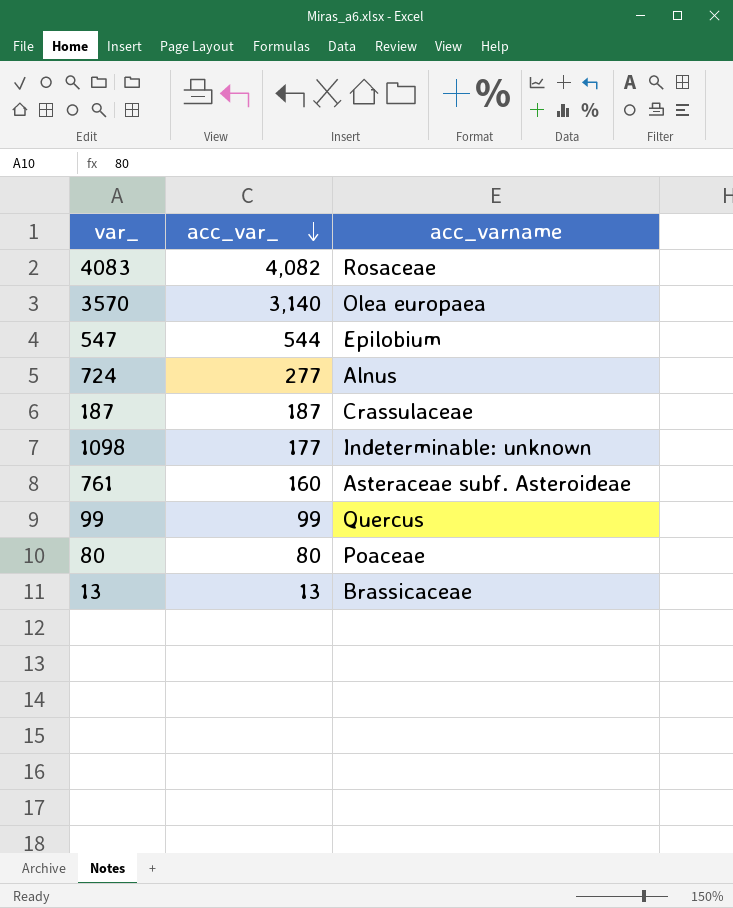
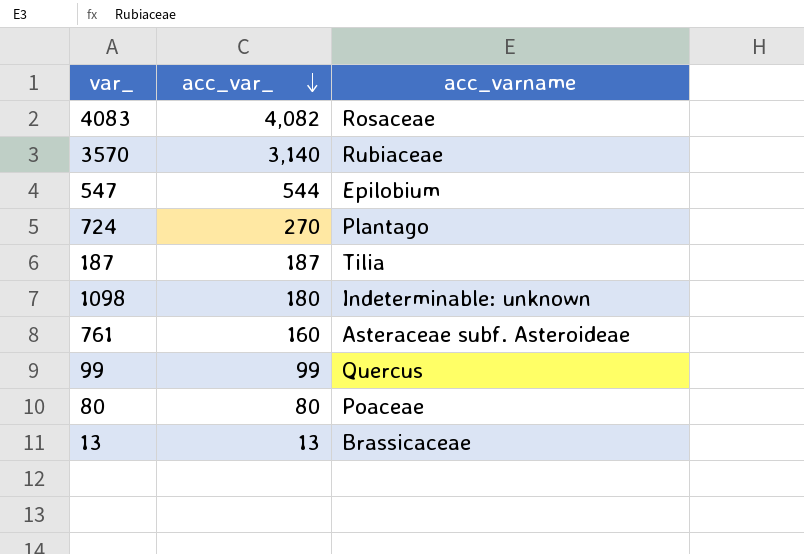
3570 | acc_varname: Olea europaea -> Rubiaceae
724 | acc_var_: 277 -> 270
724 | acc_varname: Alnus -> Plantago
187 | acc_varname: Crassulaceae -> Tilia
1098 | acc_var_: 177 -> 180

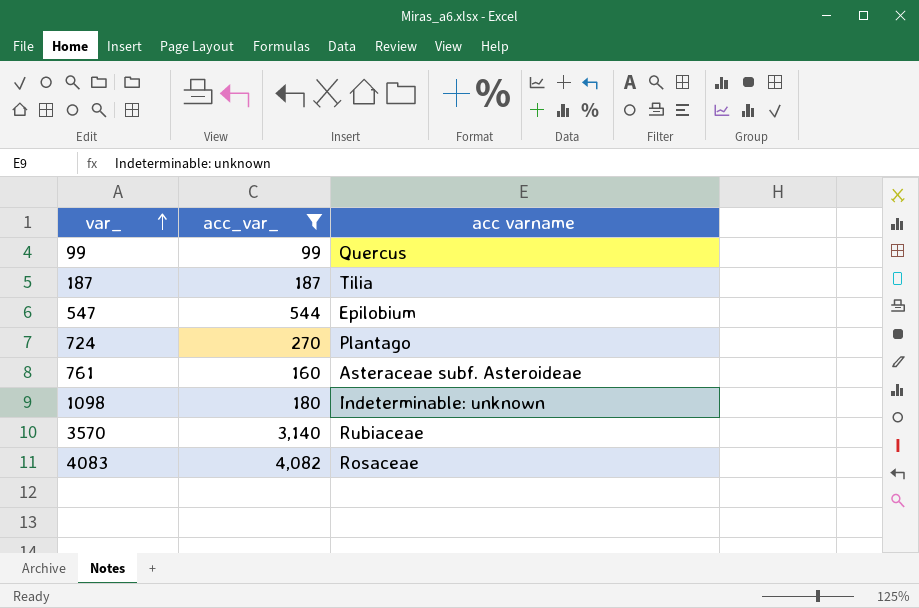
filter: none -> acc_var_ >= 99
row order: acc_var_ descending -> var_ ascending
column name: acc_varname -> acc varname

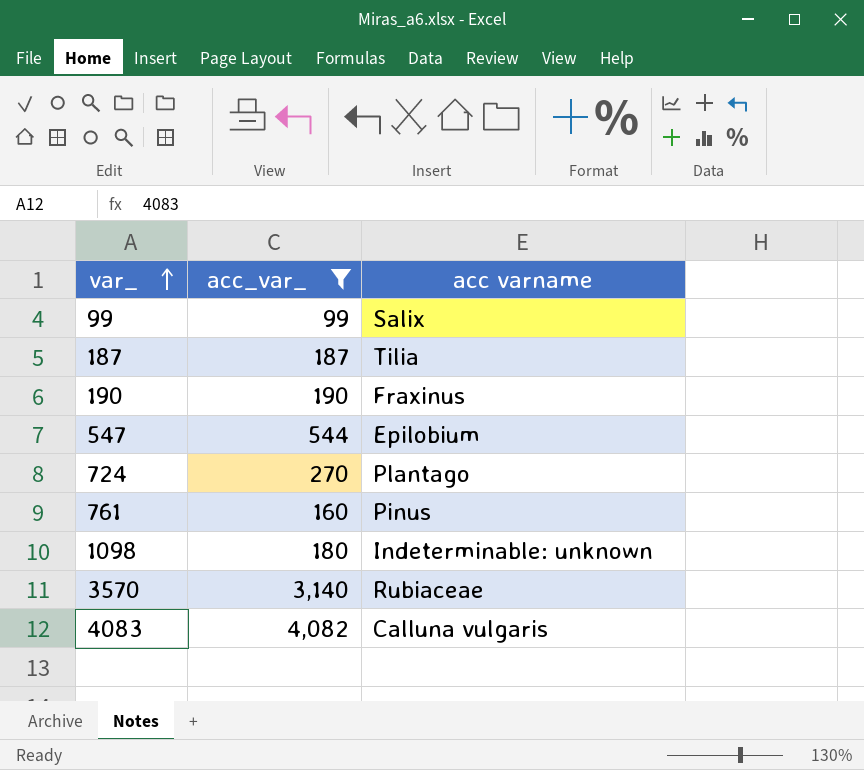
99 | acc varname: Quercus -> Salix
row 190: none -> 190 | Fraxinus
761 | acc varname: Asteraceae subf. Asteroideae -> Pinus
4083 | acc varname: Rosaceae -> Calluna vulgaris

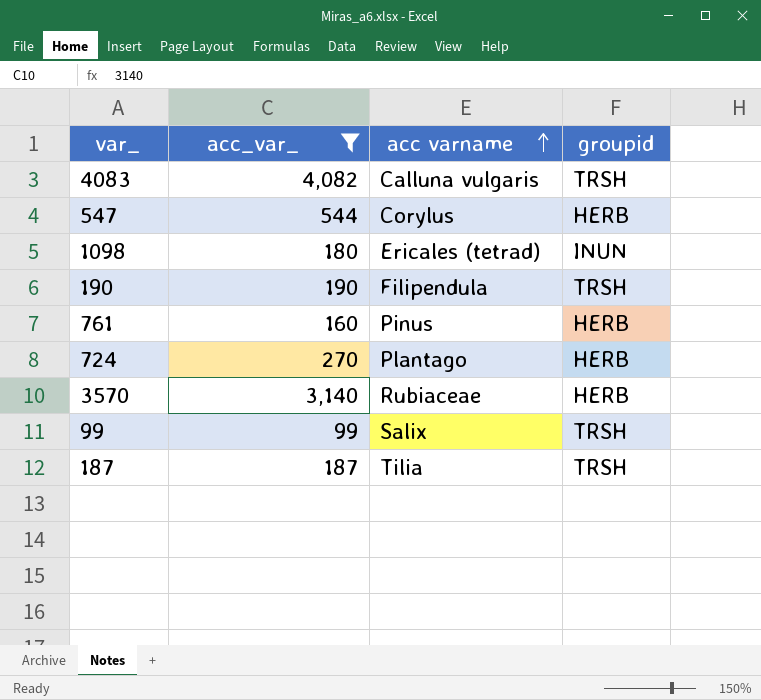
row order: var_ ascending -> acc varname ascending
column groupid | position: none -> 4
547 | acc varname: Epilobium -> Corylus
1098 | acc varname: Indeterminable: unknown -> Ericales (tetrad)
190 | acc varname: Fraxinus -> Filipendula

